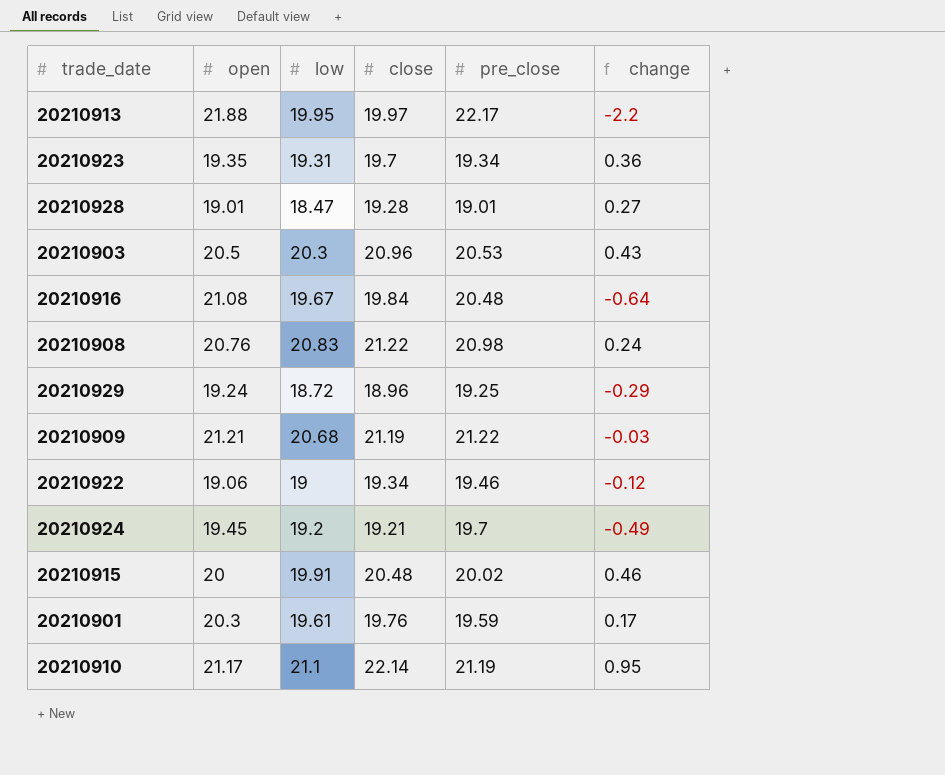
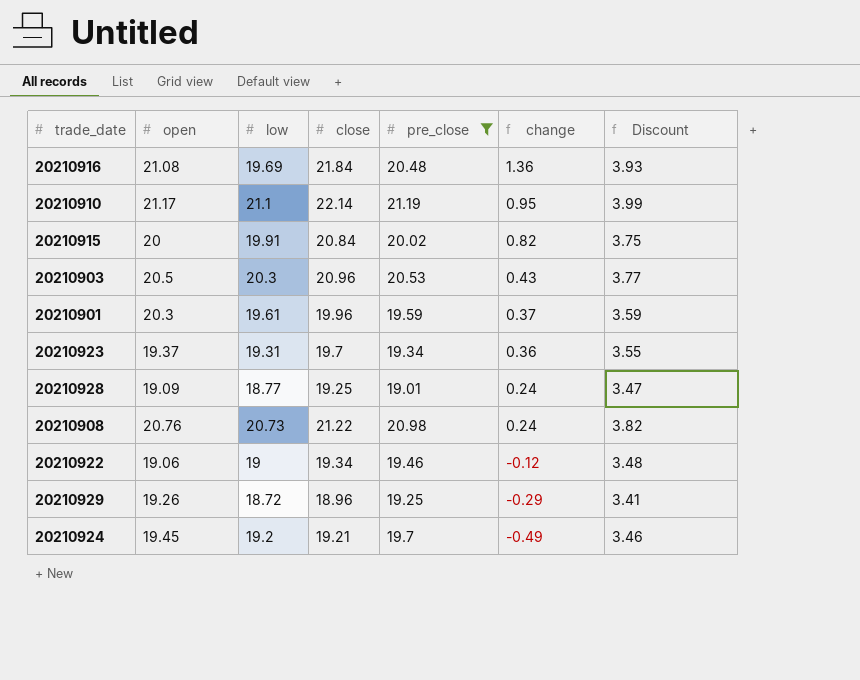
filter: none -> pre_close <= 21.19
row order: none -> change descending
column Discount | formula: none -> [close] * 0.18
20210916 | low: 19.67 -> 19.69
20210916 | close: 19.84 -> 21.84
20210916 | change: -0.64 -> 1.36
20210915 | close: 20.48 -> 20.84
20210915 | change: 0.46 -> 0.82
20210901 | close: 19.76 -> 19.96
20210901 | change: 0.17 -> 0.37
20210923 | open: 19.35 -> 19.37
20210928 | open: 19.01 -> 19.09
20210928 | low: 18.47 -> 18.77
20210928 | close: 19.28 -> 19.25
20210928 | change: 0.27 -> 0.24
20210908 | low: 20.83 -> 20.73
20210929 | open: 19.24 -> 19.26

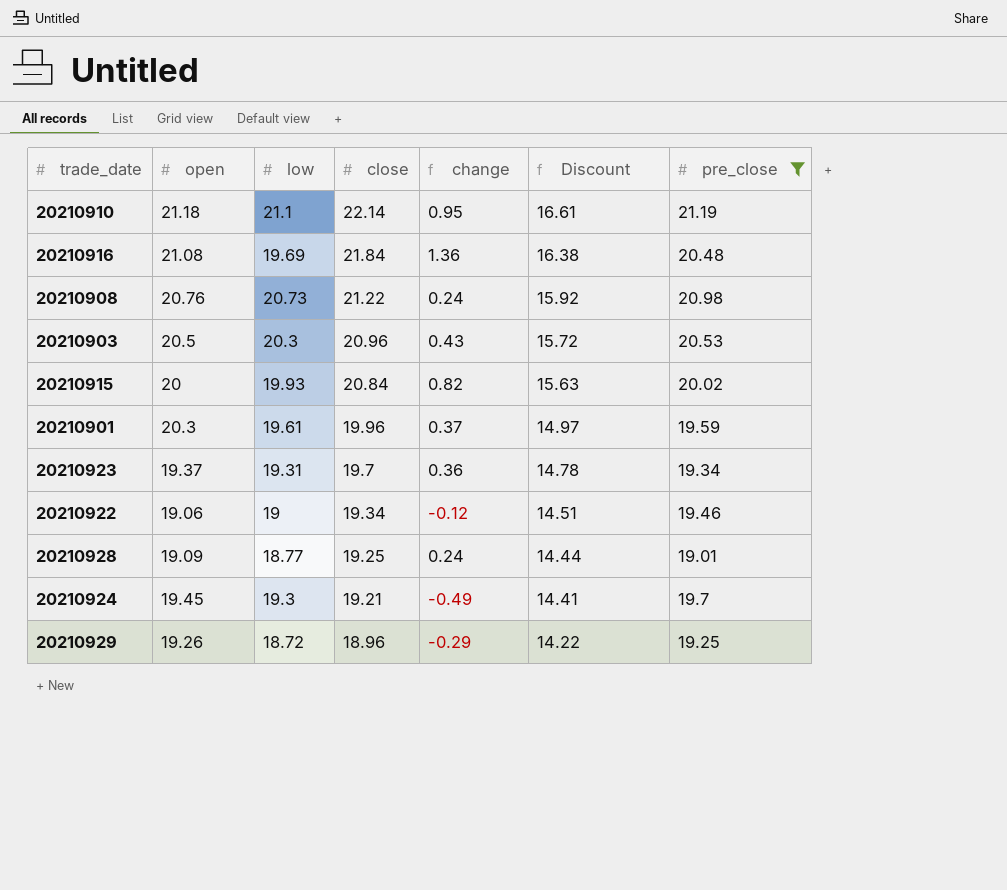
row order: change descending -> close descending
column Discount | formula: [close] * 0.18 -> [close] * 0.75
column pre_close | position: 5 -> 7
20210910 | open: 21.17 -> 21.18
20210915 | low: 19.91 -> 19.93
20210924 | low: 19.2 -> 19.3

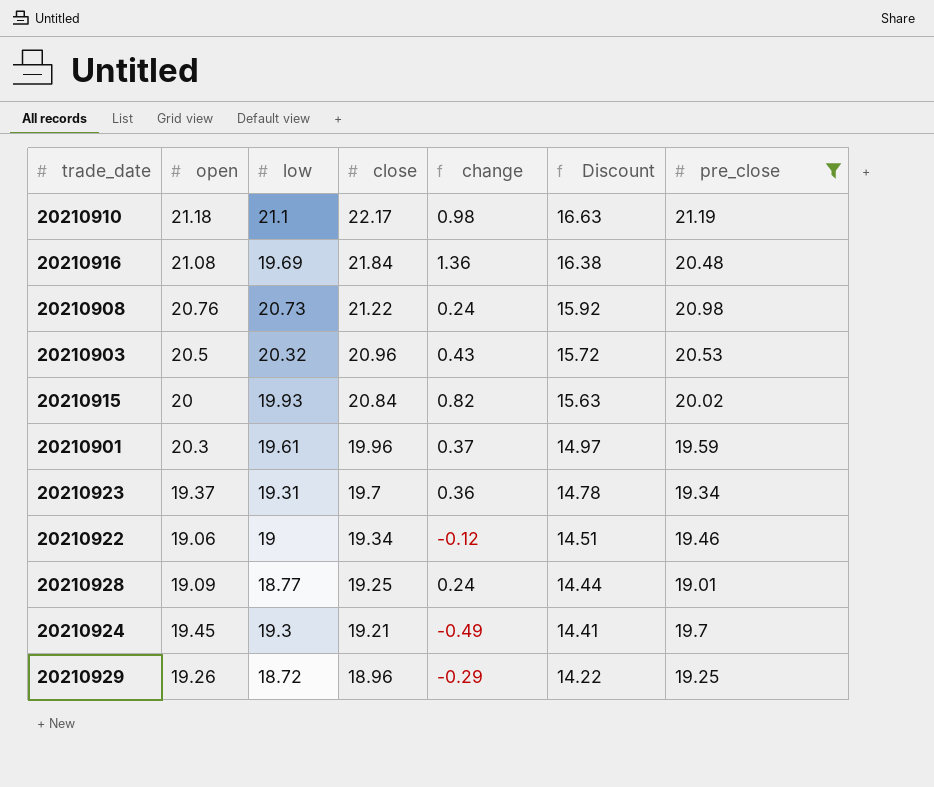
20210910 | close: 22.14 -> 22.17
20210910 | change: 0.95 -> 0.98
20210910 | Discount: 16.61 -> 16.63
20210903 | low: 20.3 -> 20.32

